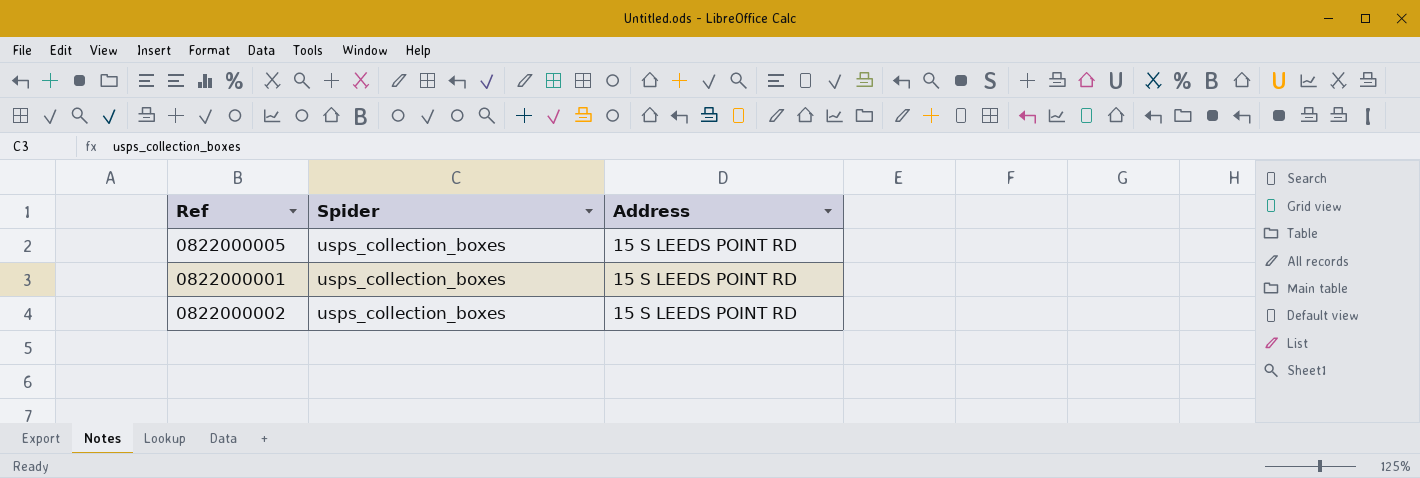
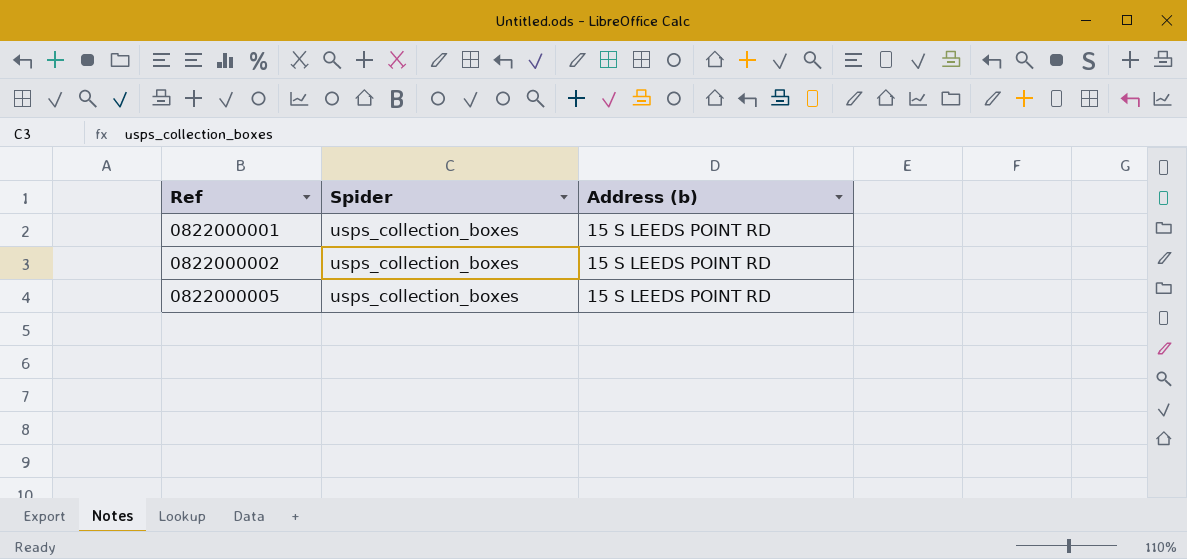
row order: none -> Ref ascending
column name: Address -> Address (b)

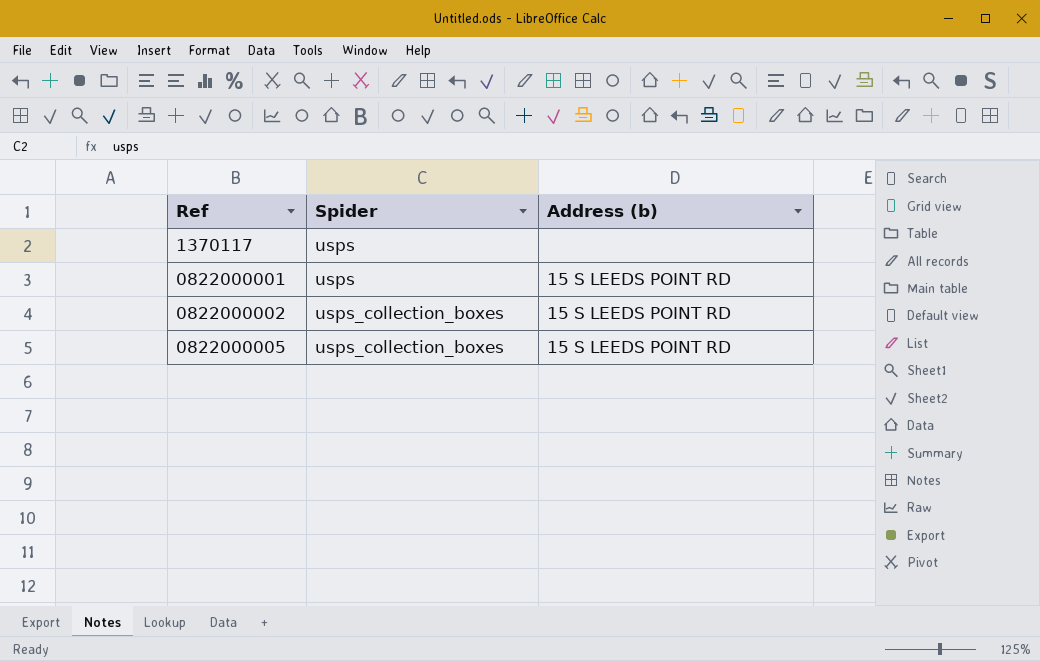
row 1370117: none -> usps | none
0822000001 | Spider: usps_collection_boxes -> usps

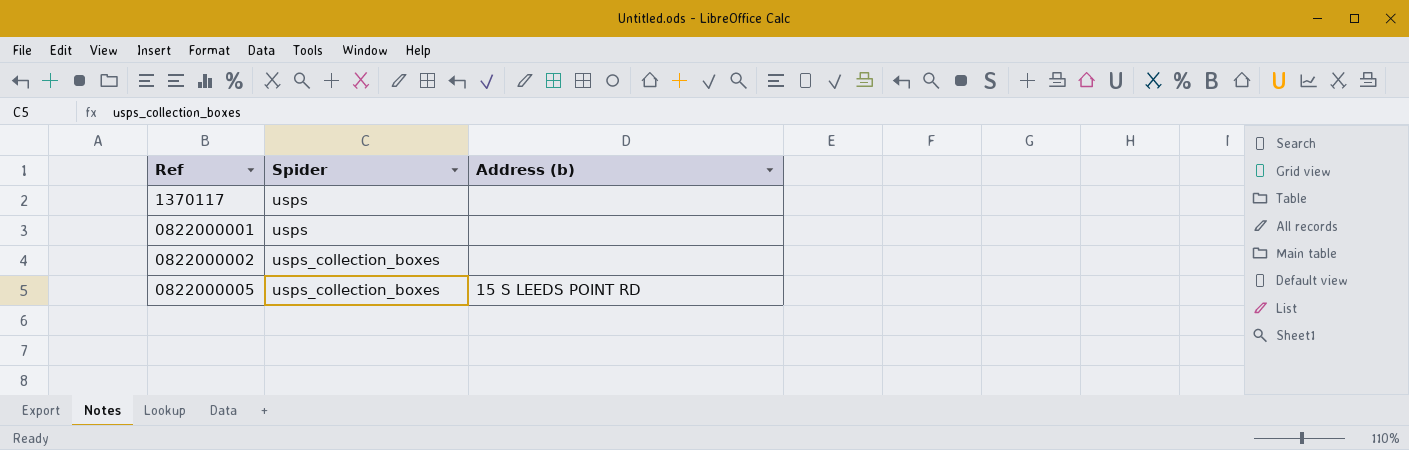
0822000001 | Address (b): 15 S LEEDS POINT RD -> none
0822000002 | Address (b): 15 S LEEDS POINT RD -> none

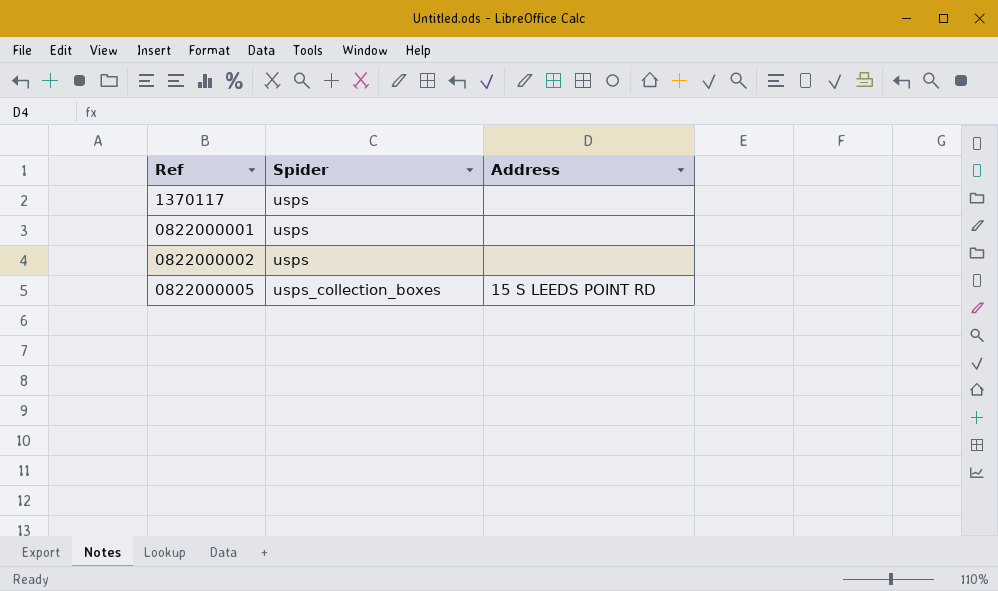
column name: Address (b) -> Address
0822000002 | Spider: usps_collection_boxes -> usps

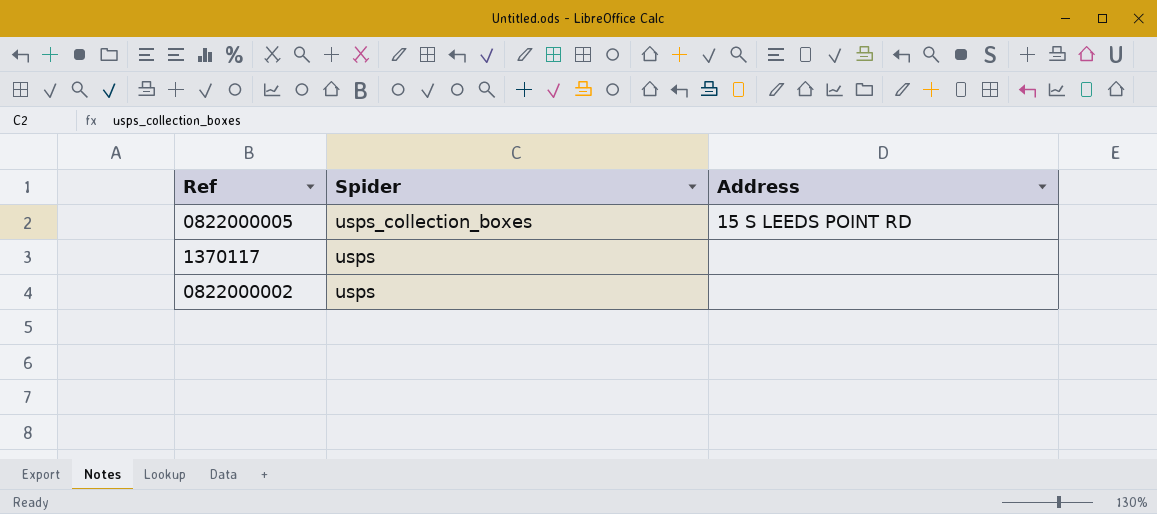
row order: Ref ascending -> Spider descending
row 0822000001: usps | none -> none

